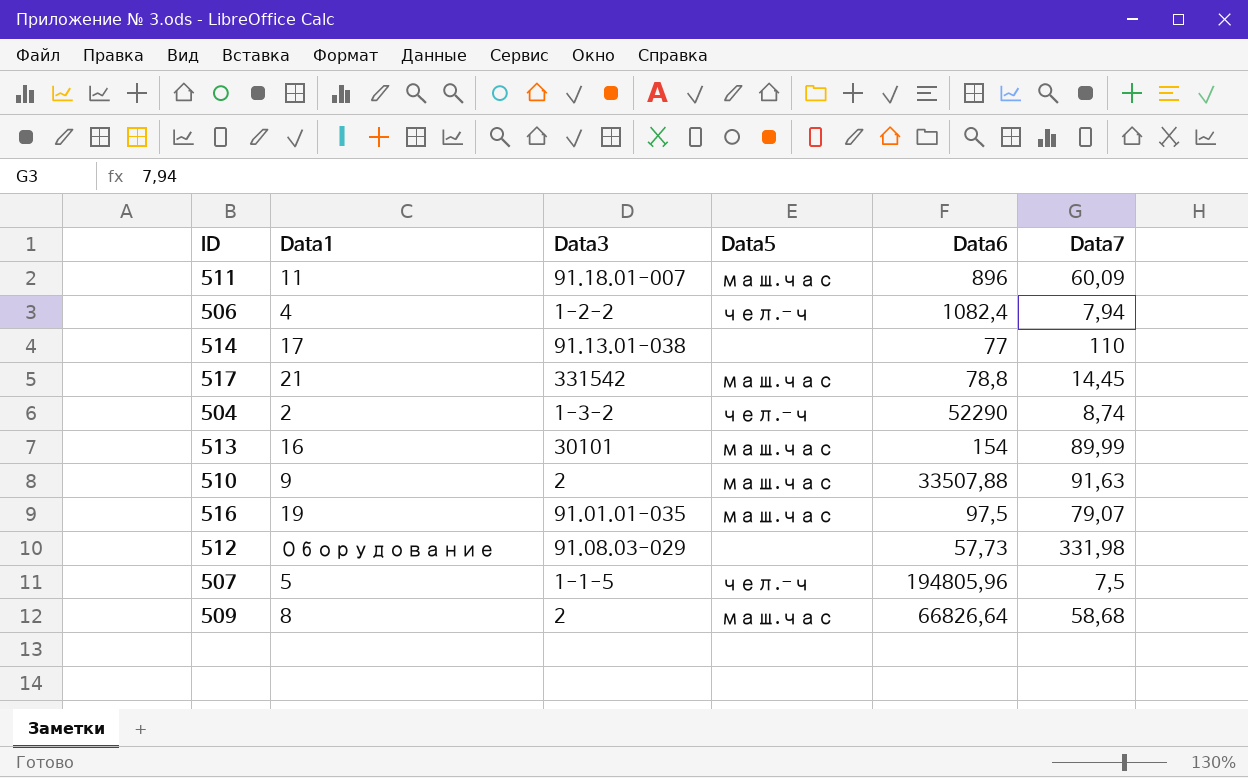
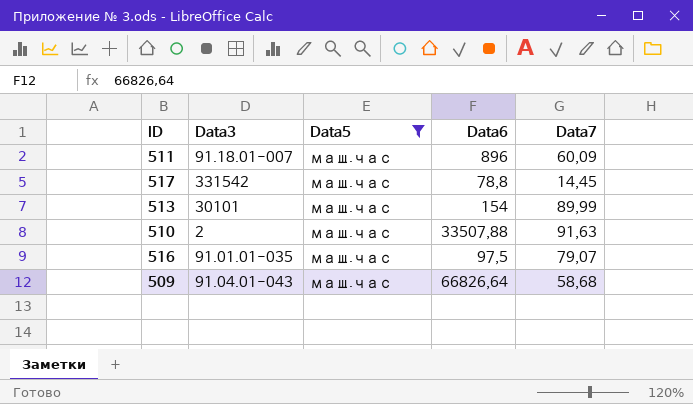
filter: none -> Data5 = маш.час
column Data1 | position: 2 -> none
509 | Data3: 2 -> 91.04.01-043

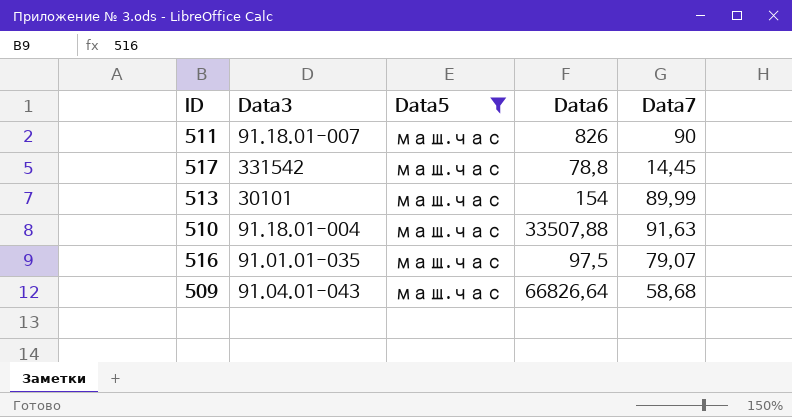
511 | Data6: 896 -> 826
511 | Data7: 60,09 -> 90
510 | Data3: 2 -> 91.18.01-004

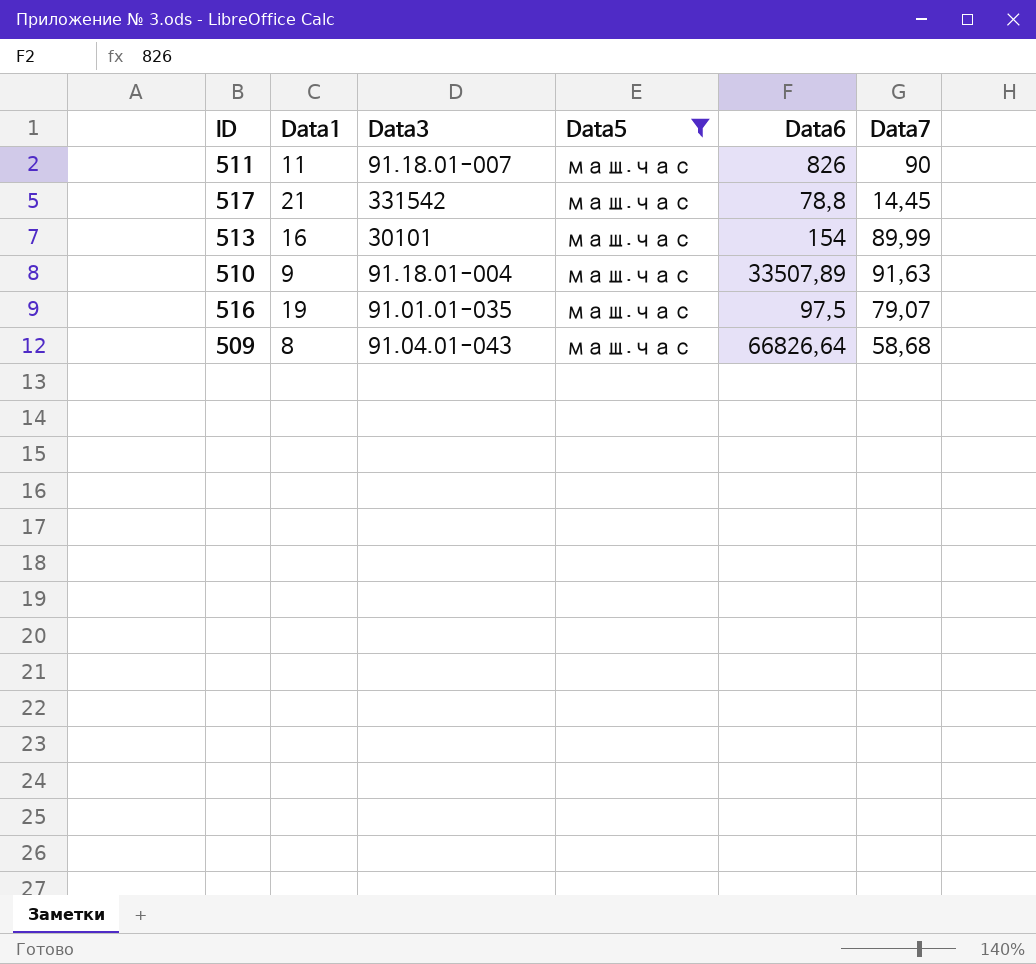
column Data1 | position: none -> 2
510 | Data6: 33507,88 -> 33507,89

